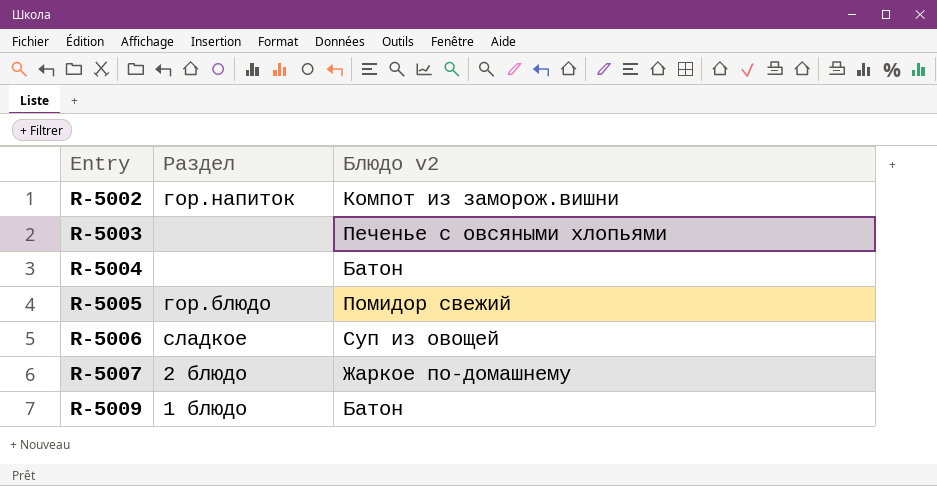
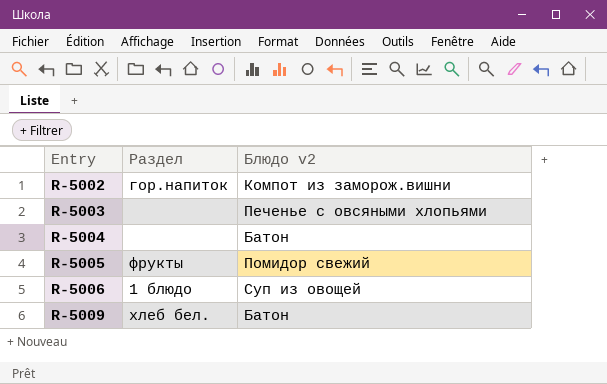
row R-5007: 2 блюдо | Жаркое по-домашнему -> none
R-5005 | Раздел: гор.блюдо -> фрукты
R-5006 | Раздел: сладкое -> 1 блюдо
R-5009 | Раздел: 1 блюдо -> хлеб бел.

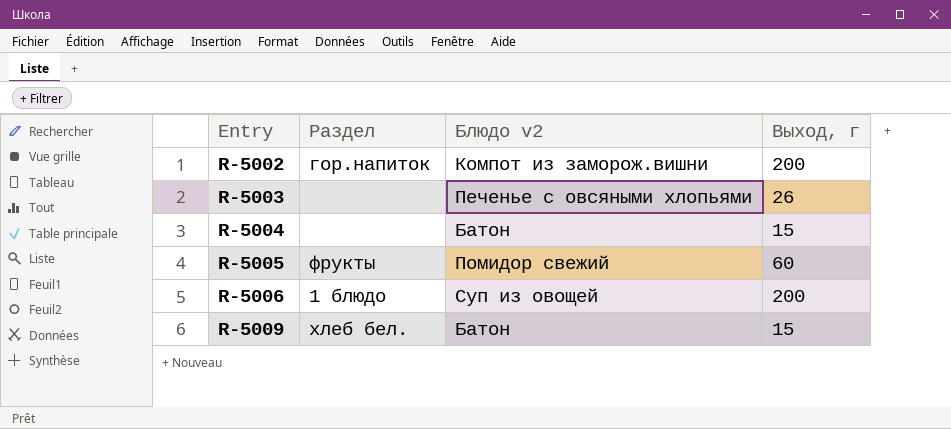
column Выход, г | position: none -> 4

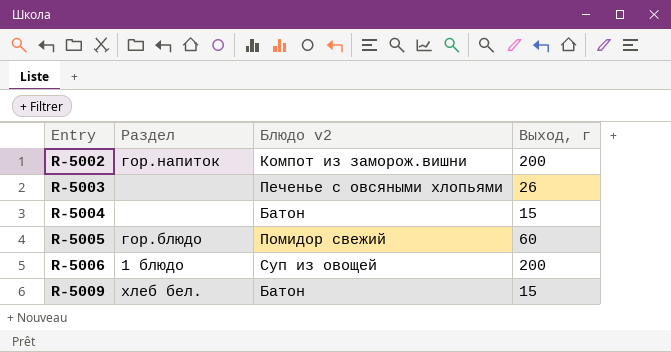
R-5005 | Раздел: фрукты -> гор.блюдо

